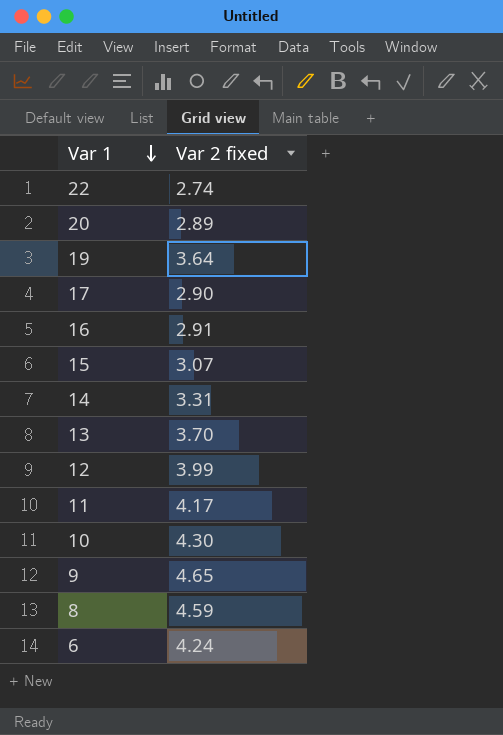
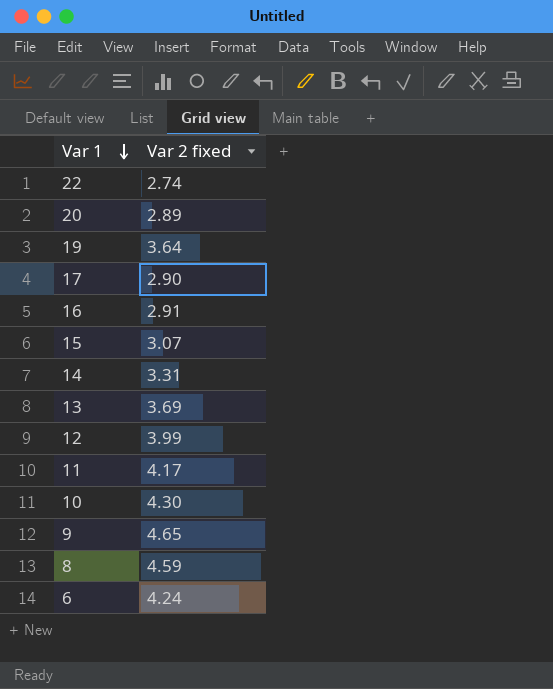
13 | Var 2 fixed: 3.70 -> 3.69

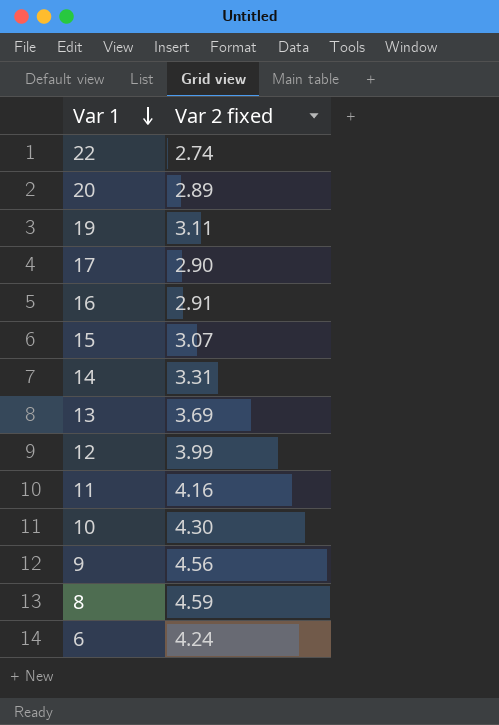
19 | Var 2 fixed: 3.64 -> 3.11
11 | Var 2 fixed: 4.17 -> 4.16
9 | Var 2 fixed: 4.65 -> 4.56

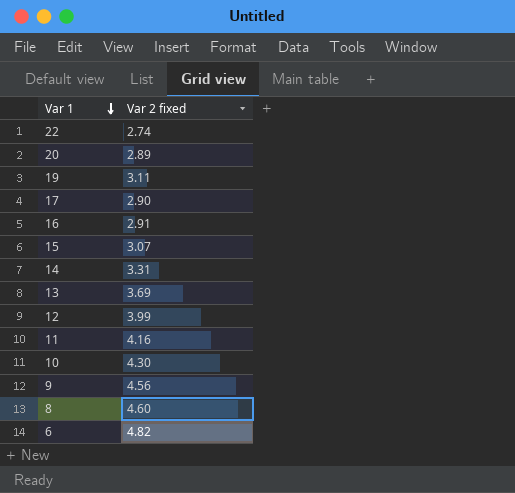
8 | Var 2 fixed: 4.59 -> 4.60
6 | Var 2 fixed: 4.24 -> 4.82

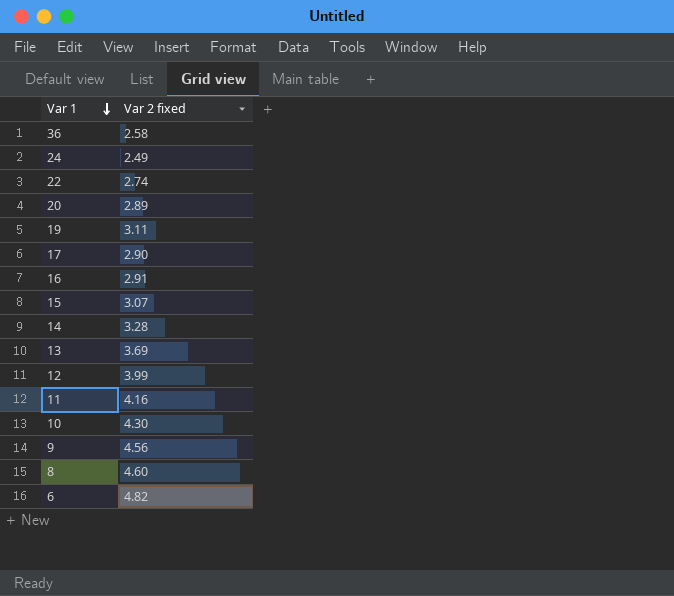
row 36: none -> 2.58
row 24: none -> 2.49
14 | Var 2 fixed: 3.31 -> 3.28

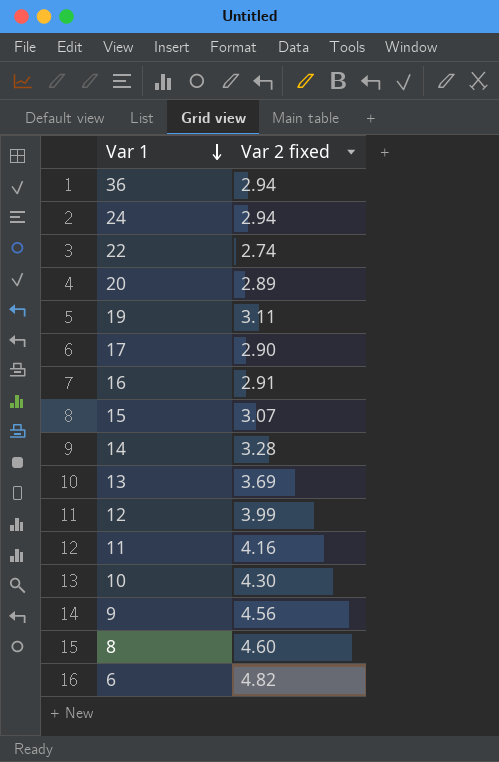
36 | Var 2 fixed: 2.58 -> 2.94
24 | Var 2 fixed: 2.49 -> 2.94

